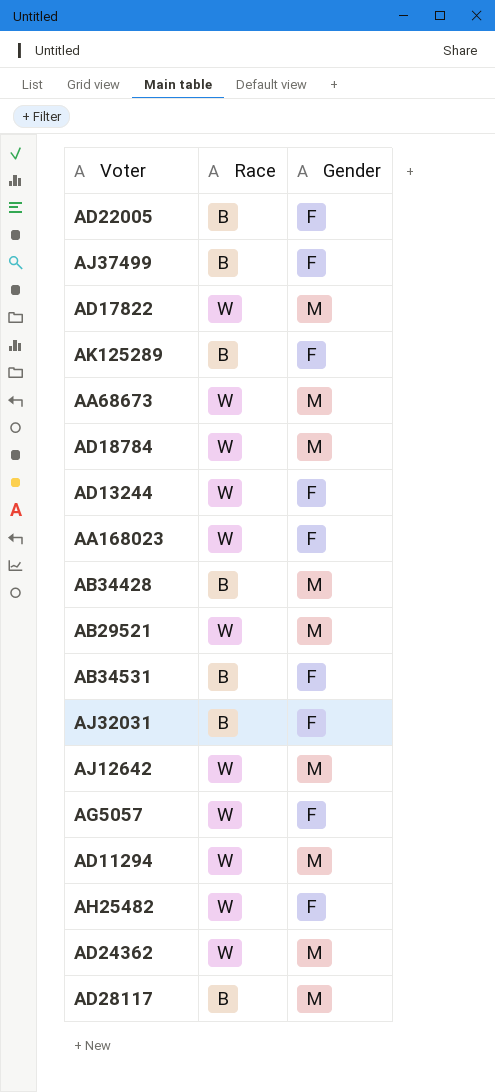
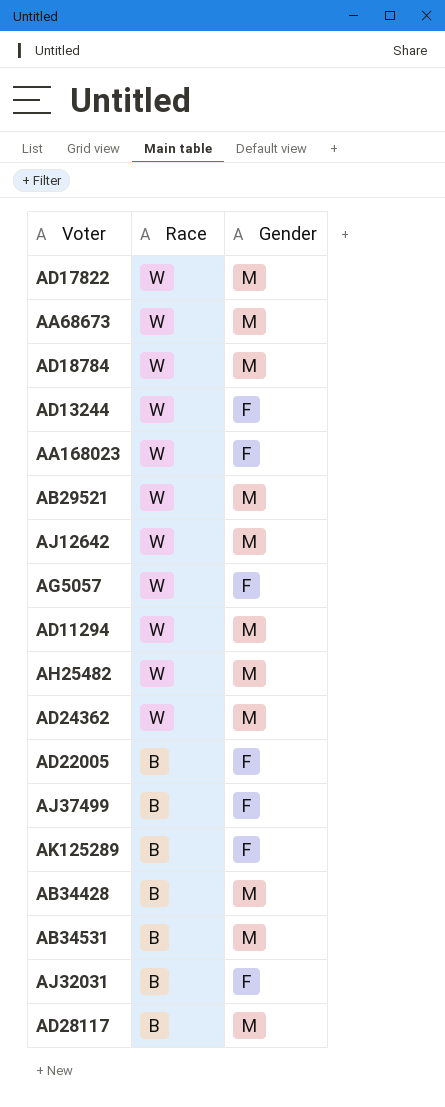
row order: none -> Race descending
AH25482 | Gender: F -> M
AB34531 | Gender: F -> M

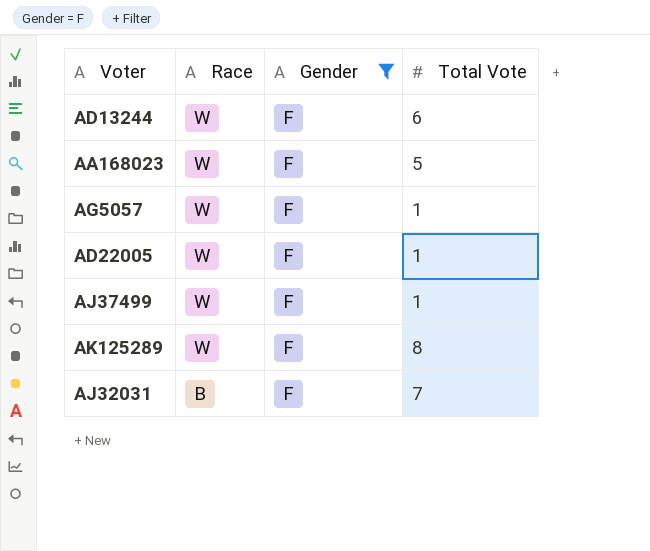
filter: none -> Gender = F
column Total Vote | position: none -> 4
AD22005 | Race: B -> W
AJ37499 | Race: B -> W
AK125289 | Race: B -> W

